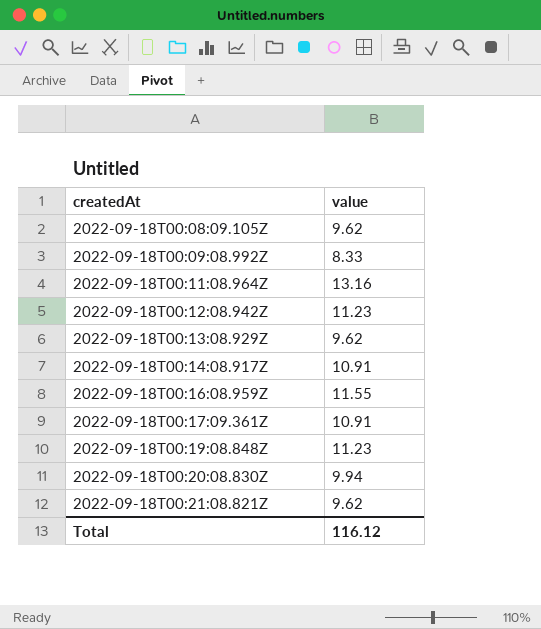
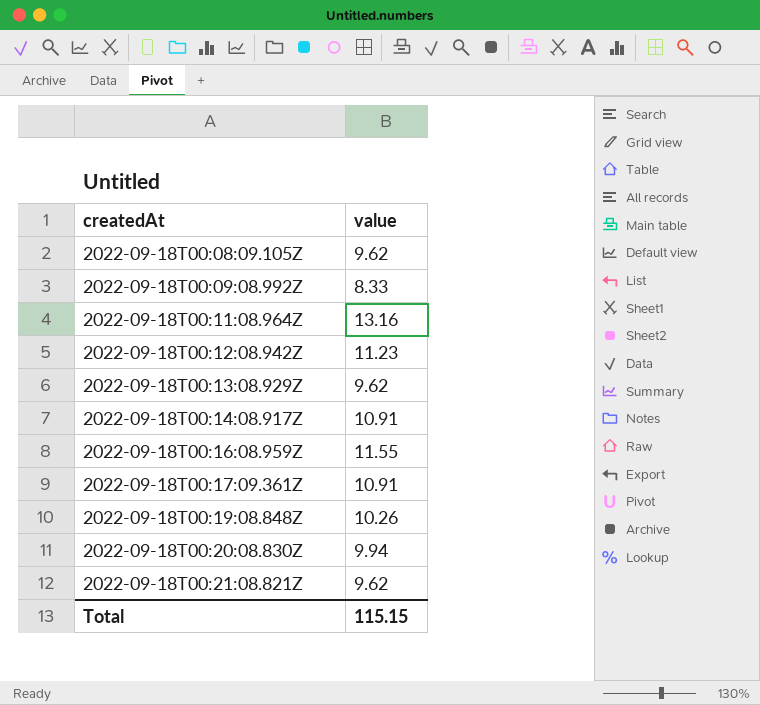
2022-09-18T00:19:08.848Z | value: 11.23 -> 10.26
Total | value: 116.12 -> 115.15

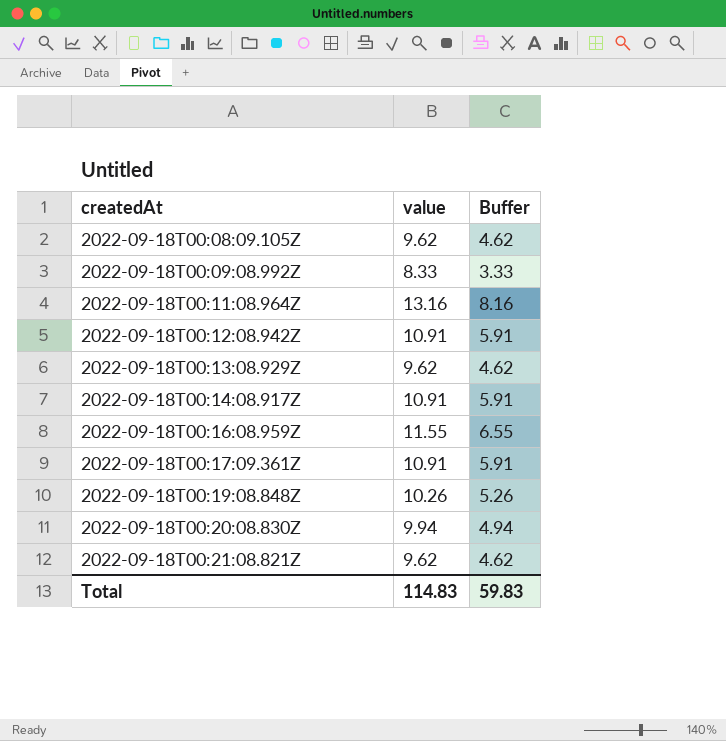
column Buffer | formula: none -> [value] - 5
2022-09-18T00:12:08.942Z | value: 11.23 -> 10.91
Total | value: 115.15 -> 114.83

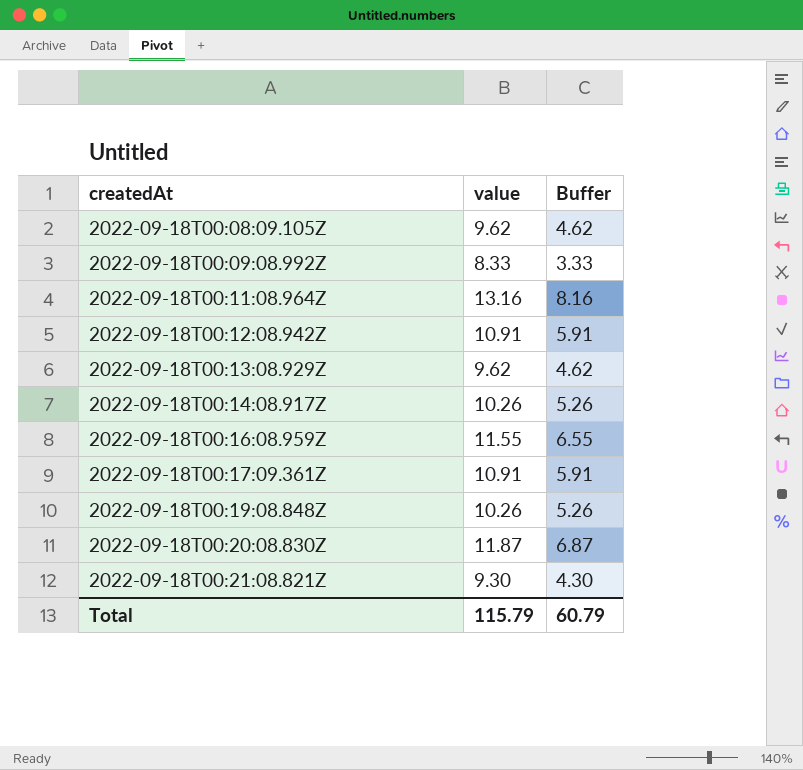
2022-09-18T00:14:08.917Z | value: 10.91 -> 10.26
2022-09-18T00:14:08.917Z | Buffer: 5.91 -> 5.26
2022-09-18T00:20:08.830Z | value: 9.94 -> 11.87
2022-09-18T00:20:08.830Z | Buffer: 4.94 -> 6.87
2022-09-18T00:21:08.821Z | value: 9.62 -> 9.30
2022-09-18T00:21:08.821Z | Buffer: 4.62 -> 4.30
Total | value: 114.83 -> 115.79
Total | Buffer: 59.83 -> 60.79

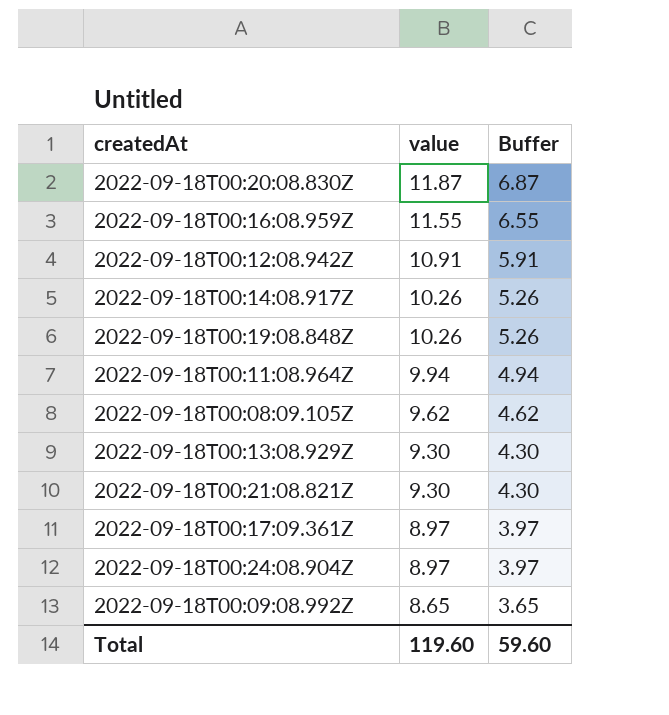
row order: createdAt ascending -> value descending
2022-09-18T00:11:08.964Z | value: 13.16 -> 9.94
2022-09-18T00:11:08.964Z | Buffer: 8.16 -> 4.94
2022-09-18T00:13:08.929Z | value: 9.62 -> 9.30
2022-09-18T00:13:08.929Z | Buffer: 4.62 -> 4.30
2022-09-18T00:17:09.361Z | value: 10.91 -> 8.97
2022-09-18T00:17:09.361Z | Buffer: 5.91 -> 3.97
row 2022-09-18T00:24:08.904Z: none -> 8.97 | 3.97
2022-09-18T00:09:08.992Z | value: 8.33 -> 8.65
2022-09-18T00:09:08.992Z | Buffer: 3.33 -> 3.65
Total | value: 115.79 -> 119.60
Total | Buffer: 60.79 -> 59.60

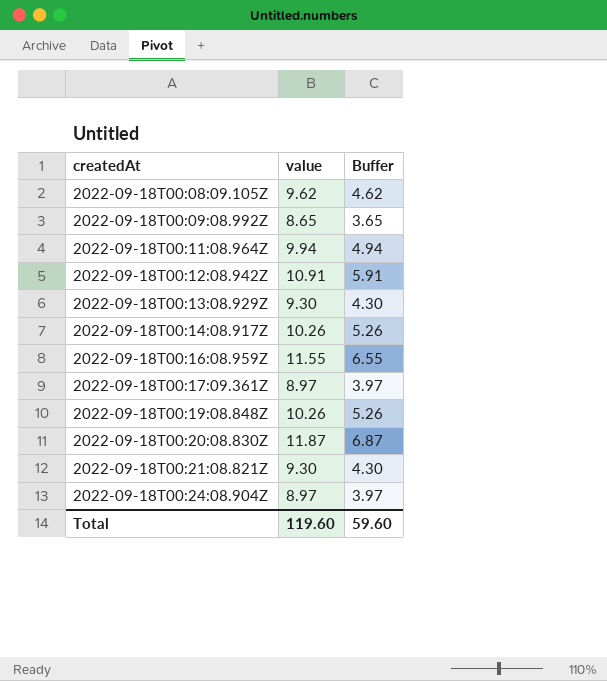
row order: value descending -> createdAt ascending

